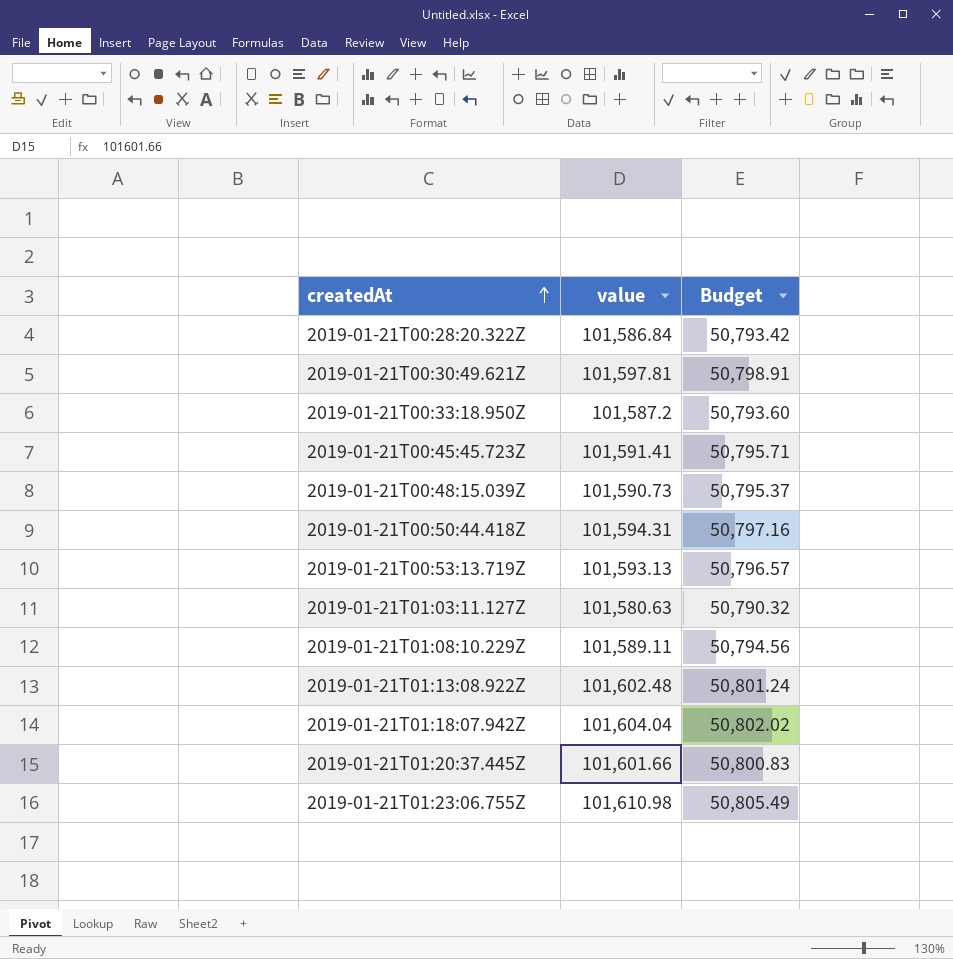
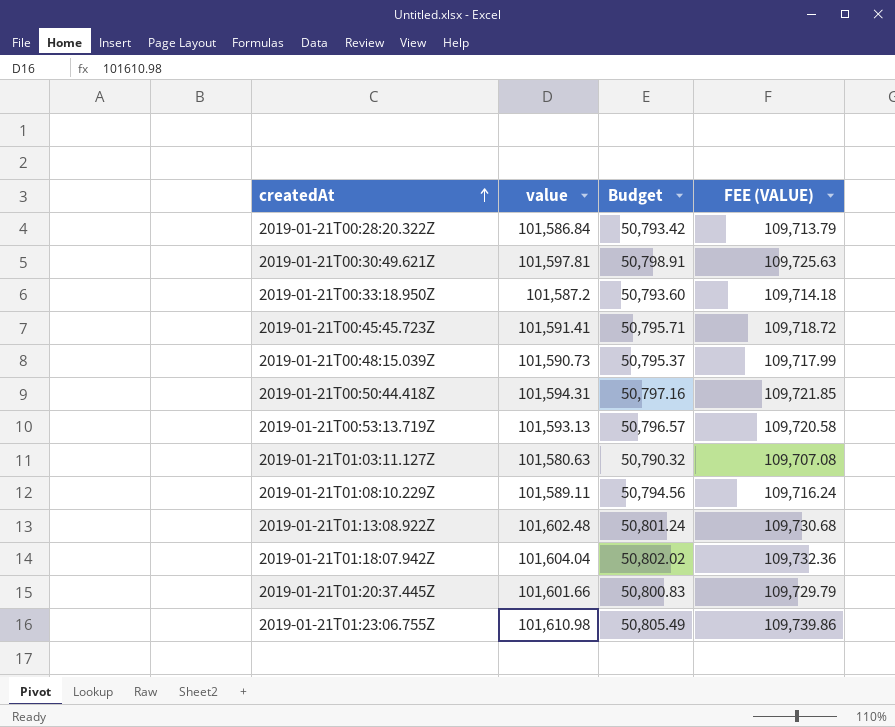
column FEE (VALUE) | formula: none -> [value] * 1.08

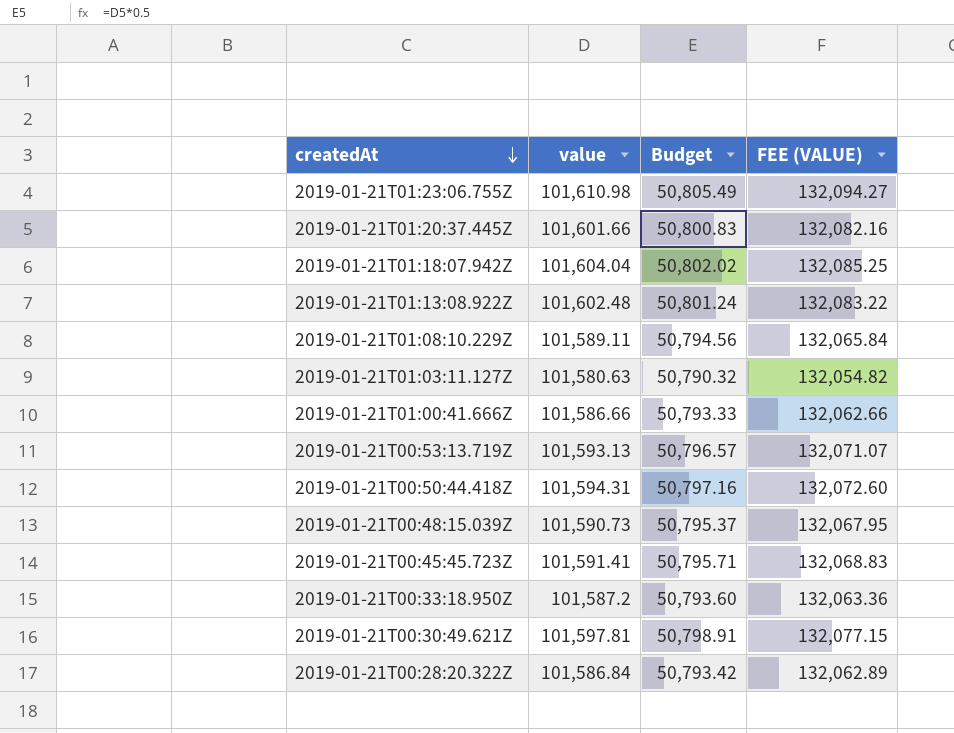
row order: createdAt ascending -> createdAt descending
column FEE (VALUE) | formula: [value] * 1.08 -> [value] * 1.3
row 2019-01-21T01:00:41.666Z: none -> 101,586.66 | 50,793.33 | 132,062.66

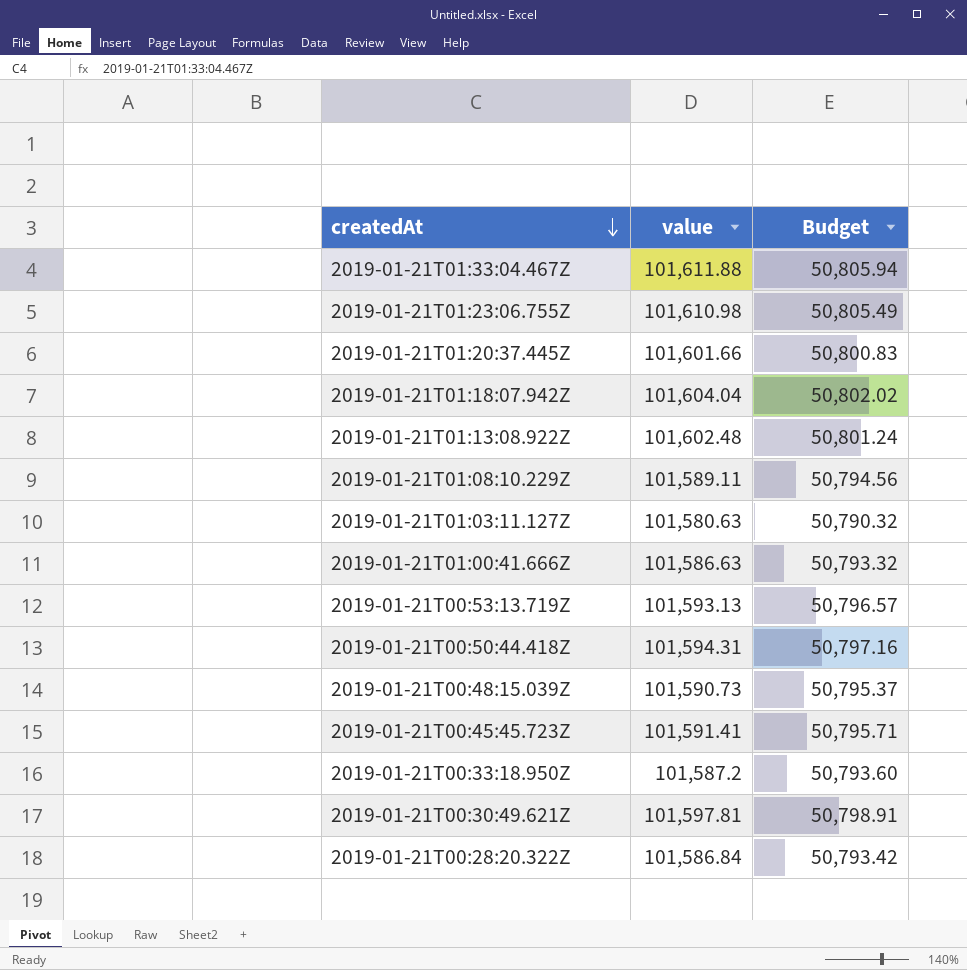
column FEE (VALUE) | formula: [value] * 1.3 -> none
row 2019-01-21T01:33:04.467Z: none -> 101,611.88 | 50,805.94
2019-01-21T01:00:41.666Z | value: 101,586.66 -> 101,586.63
2019-01-21T01:00:41.666Z | Budget: 50,793.33 -> 50,793.32

